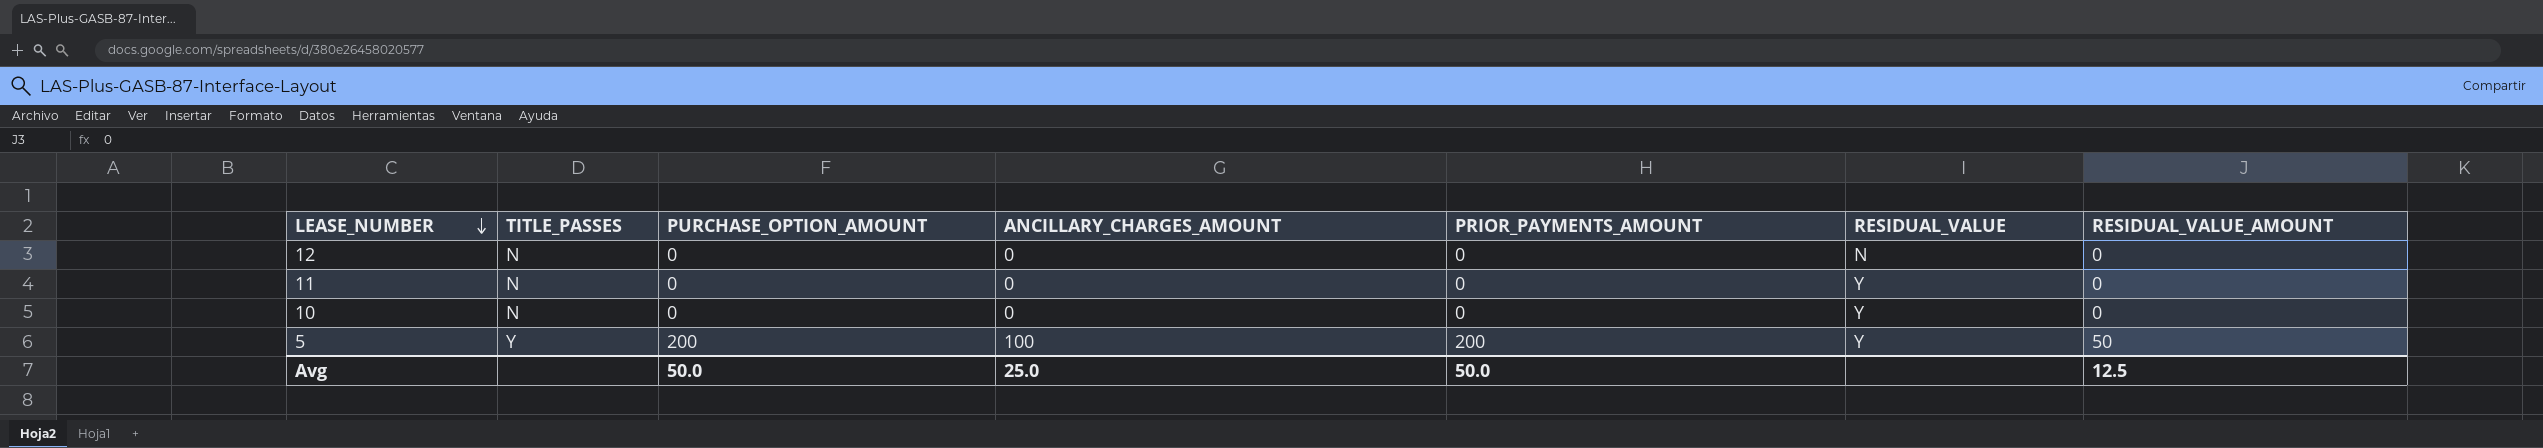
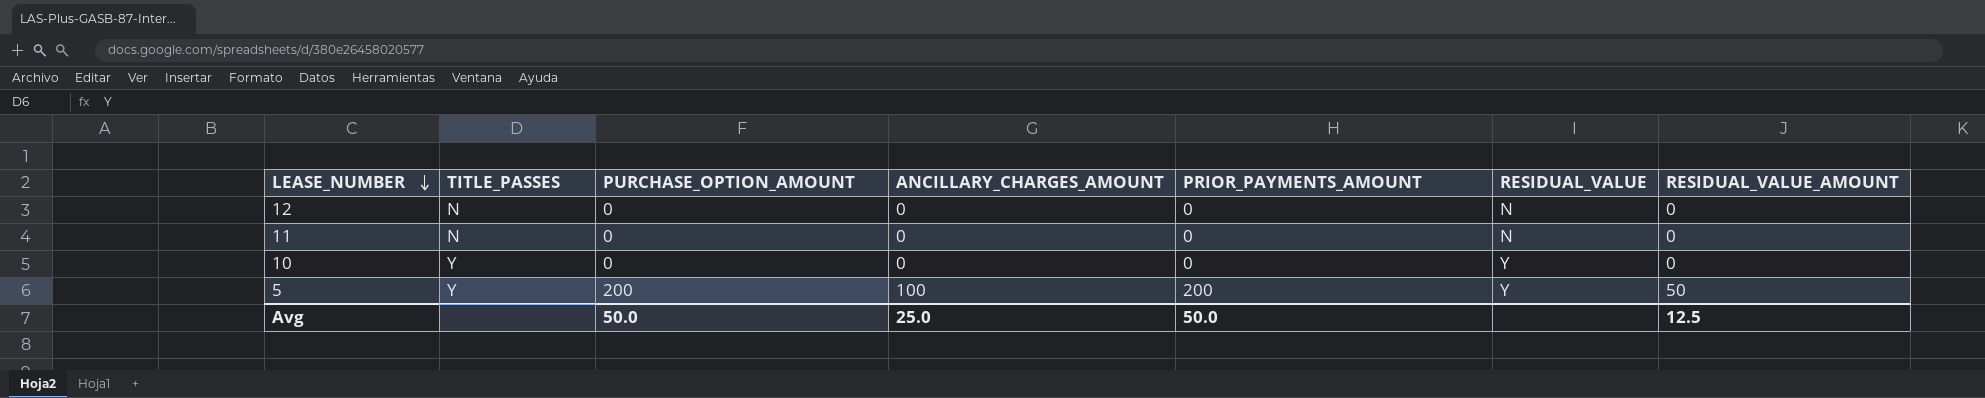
11 | RESIDUAL_VALUE: Y -> N
10 | TITLE_PASSES: N -> Y

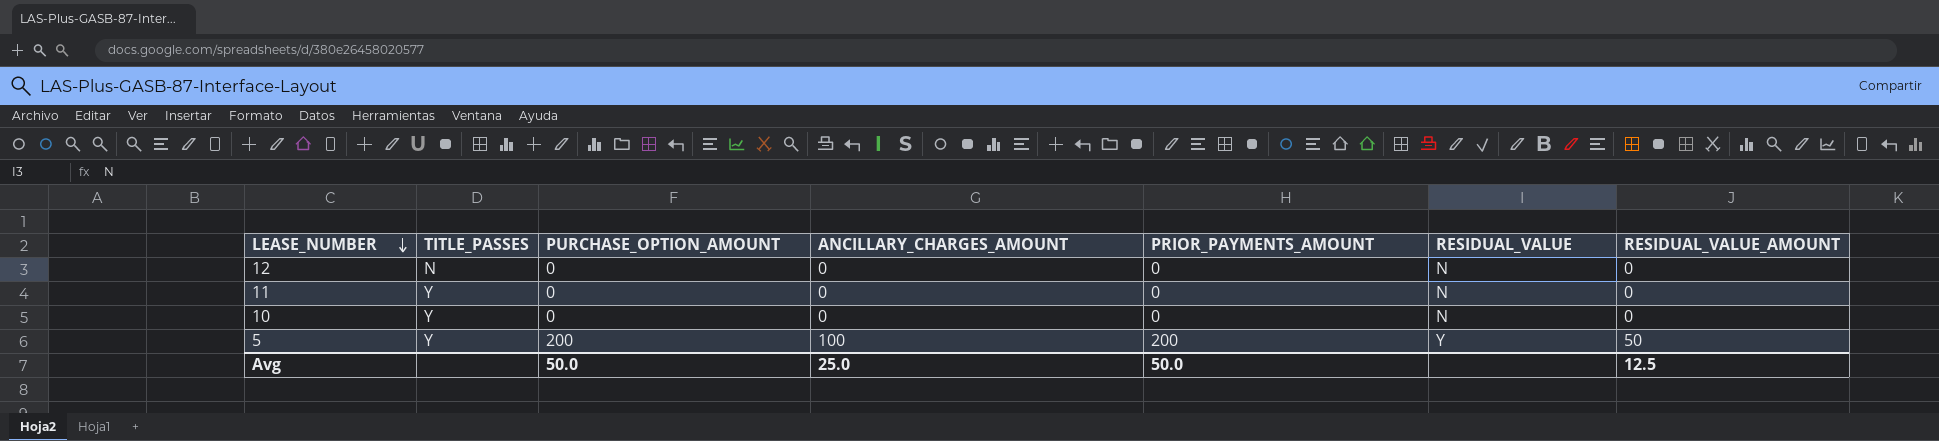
11 | TITLE_PASSES: N -> Y
10 | RESIDUAL_VALUE: Y -> N

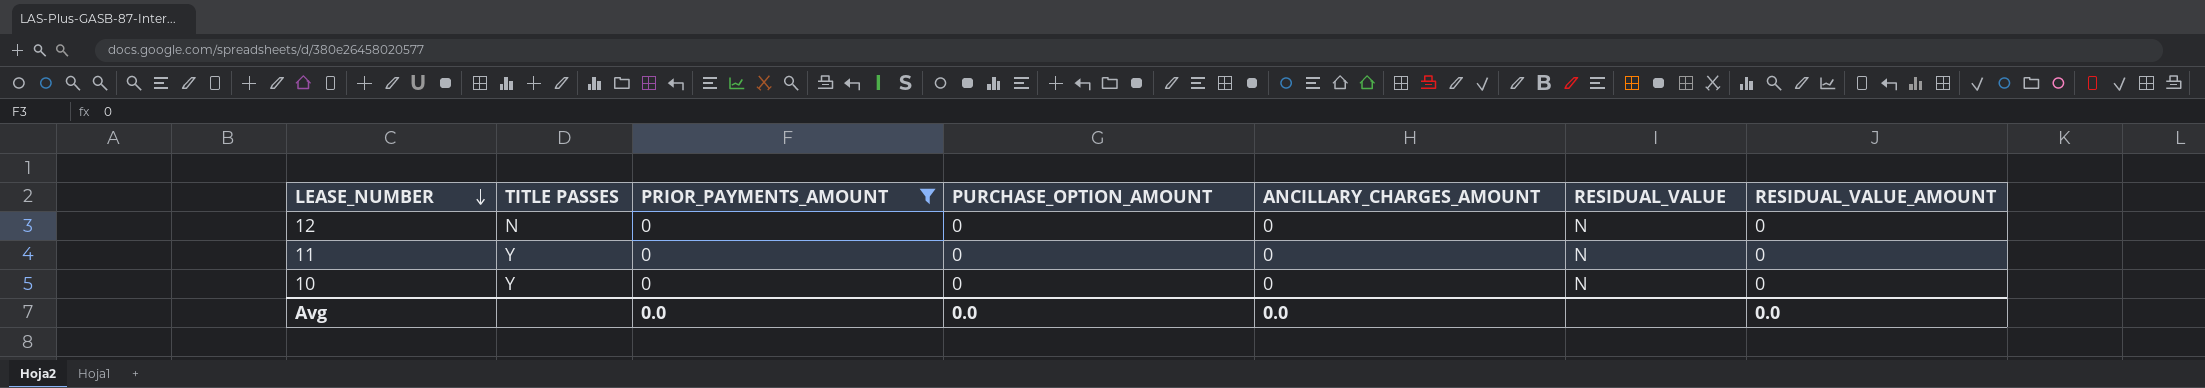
filter: none -> PRIOR_PAYMENTS_AMOUNT = 0
column name: TITLE_PASSES -> TITLE PASSES
column PRIOR_PAYMENTS_AMOUNT | position: 5 -> 3
Avg | PRIOR_PAYMENTS_AMOUNT: 50.0 -> 0.0
Avg | PURCHASE_OPTION_AMOUNT: 50.0 -> 0.0
Avg | ANCILLARY_CHARGES_AMOUNT: 25.0 -> 0.0
Avg | RESIDUAL_VALUE_AMOUNT: 12.5 -> 0.0

